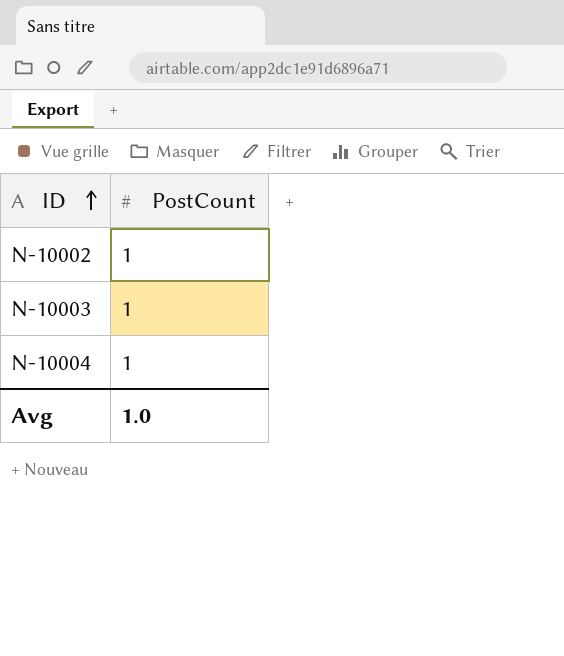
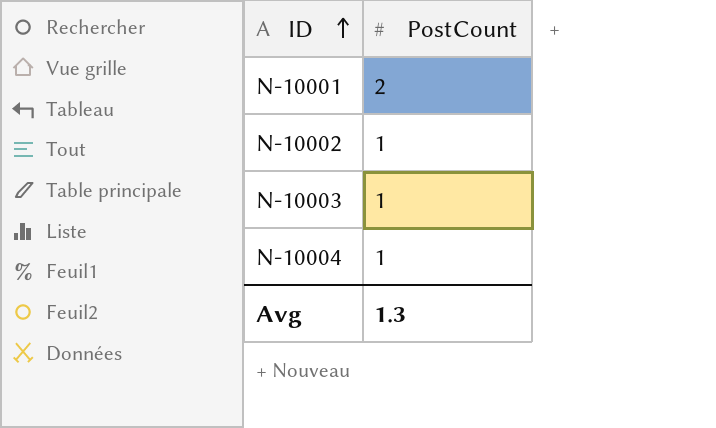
row N-10001: none -> 2
Avg | PostCount: 1.0 -> 1.3

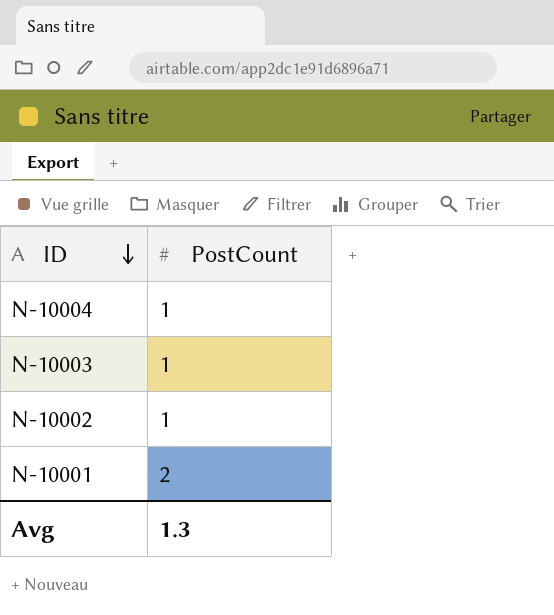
row order: ID ascending -> ID descending

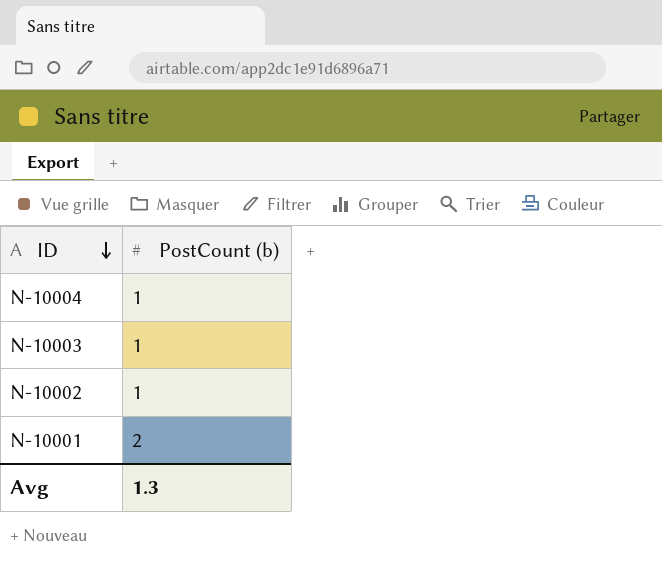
column name: PostCount -> PostCount (b)

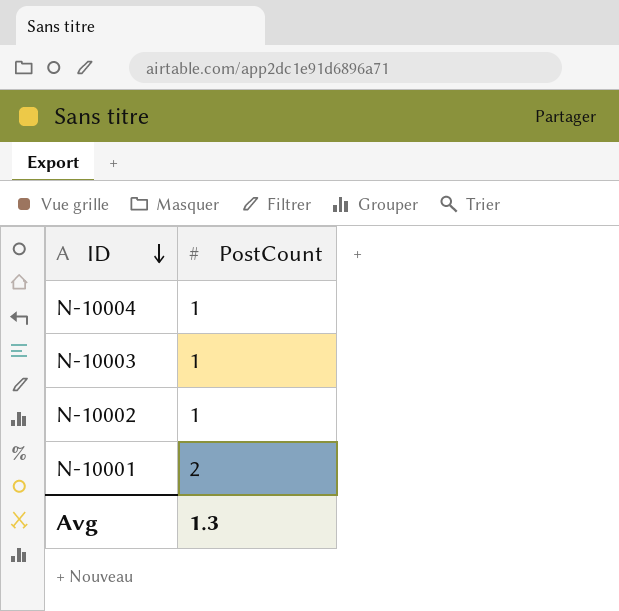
column name: PostCount (b) -> PostCount

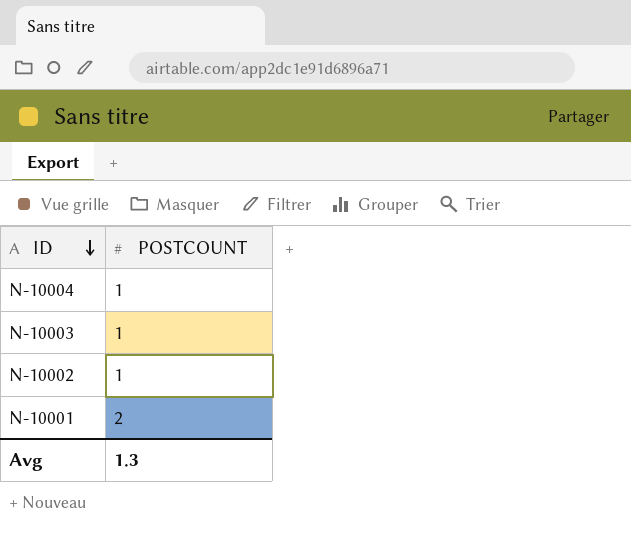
column name: PostCount -> POSTCOUNT

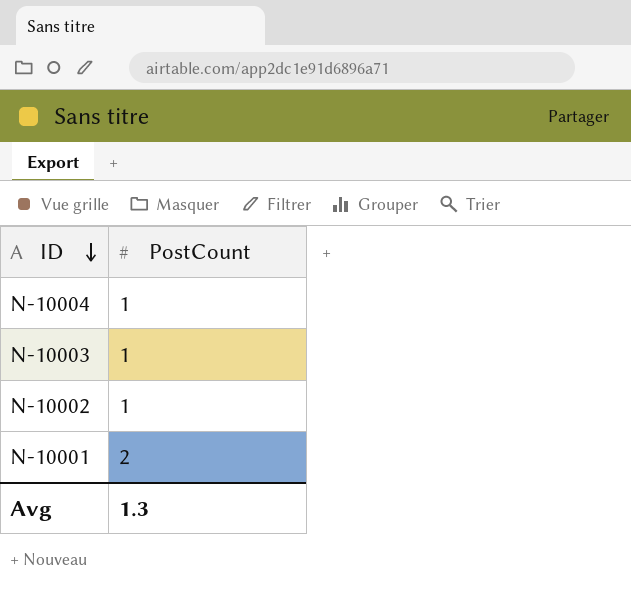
column name: POSTCOUNT -> PostCount

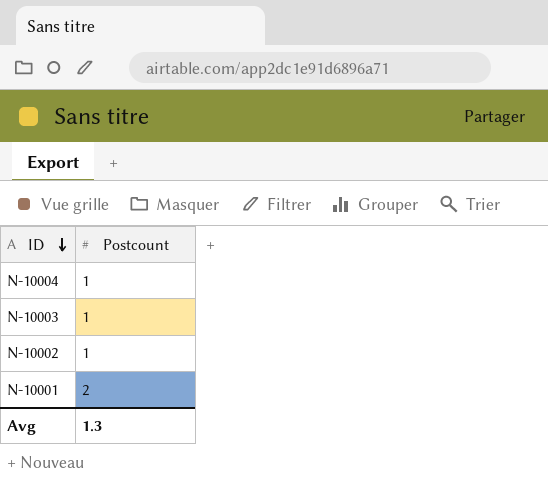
column name: PostCount -> Postcount

